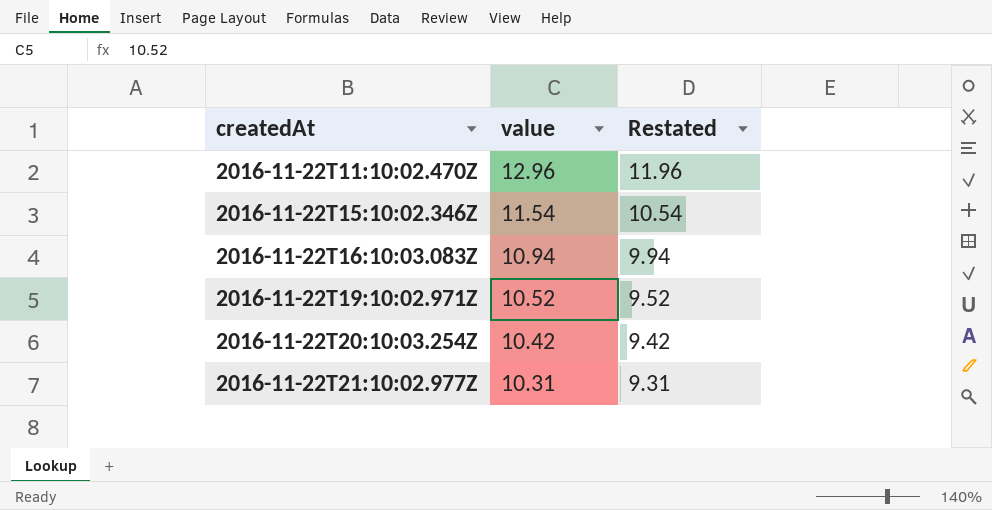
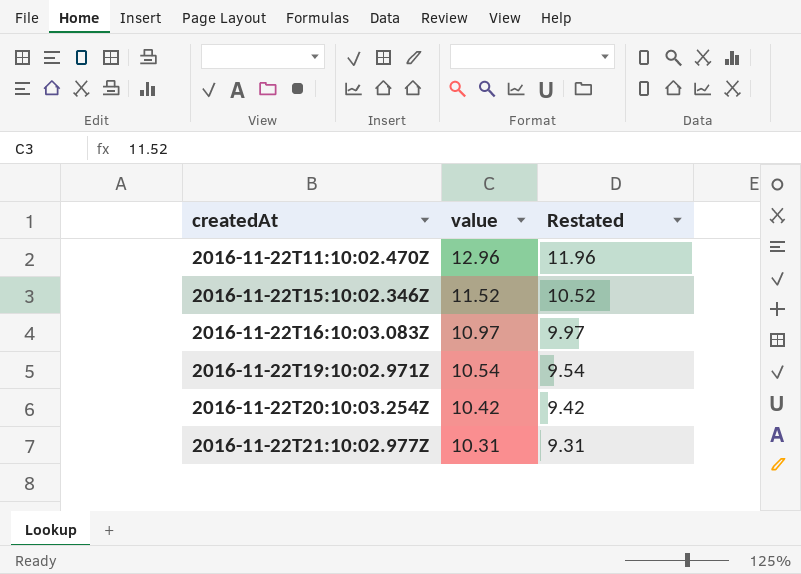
2016-11-22T15:10:02.346Z | value: 11.54 -> 11.52
2016-11-22T15:10:02.346Z | Restated: 10.54 -> 10.52
2016-11-22T16:10:03.083Z | value: 10.94 -> 10.97
2016-11-22T16:10:03.083Z | Restated: 9.94 -> 9.97
2016-11-22T19:10:02.971Z | value: 10.52 -> 10.54
2016-11-22T19:10:02.971Z | Restated: 9.52 -> 9.54

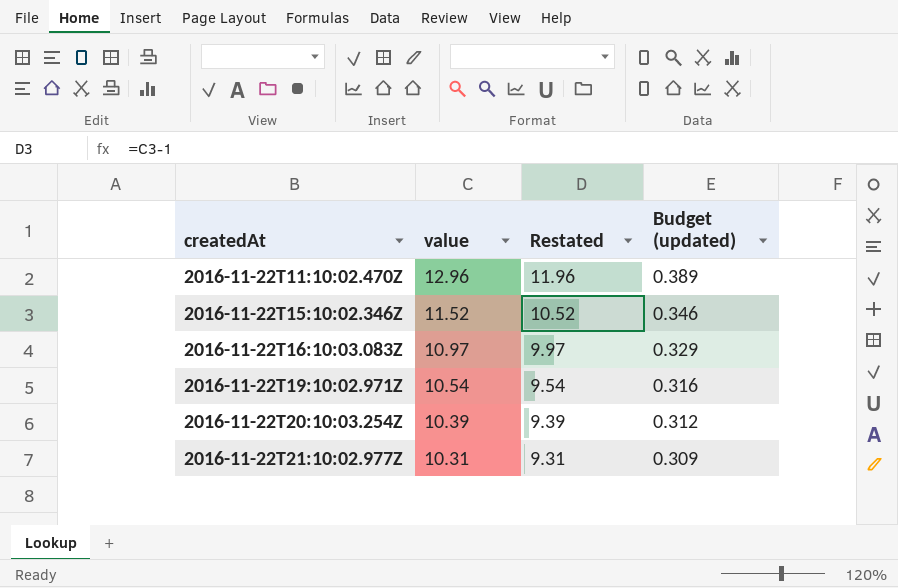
column Budget (updated) | formula: none -> [value] * 0.03
2016-11-22T20:10:03.254Z | value: 10.42 -> 10.39
2016-11-22T20:10:03.254Z | Restated: 9.42 -> 9.39

